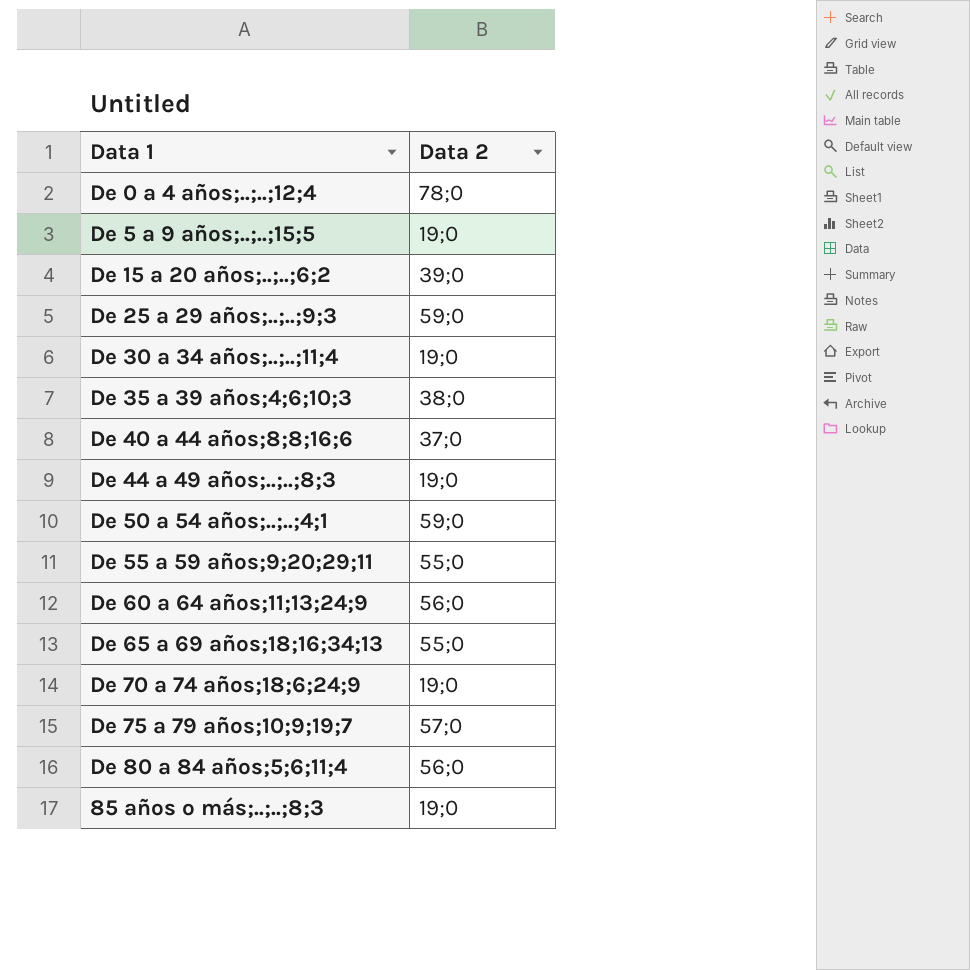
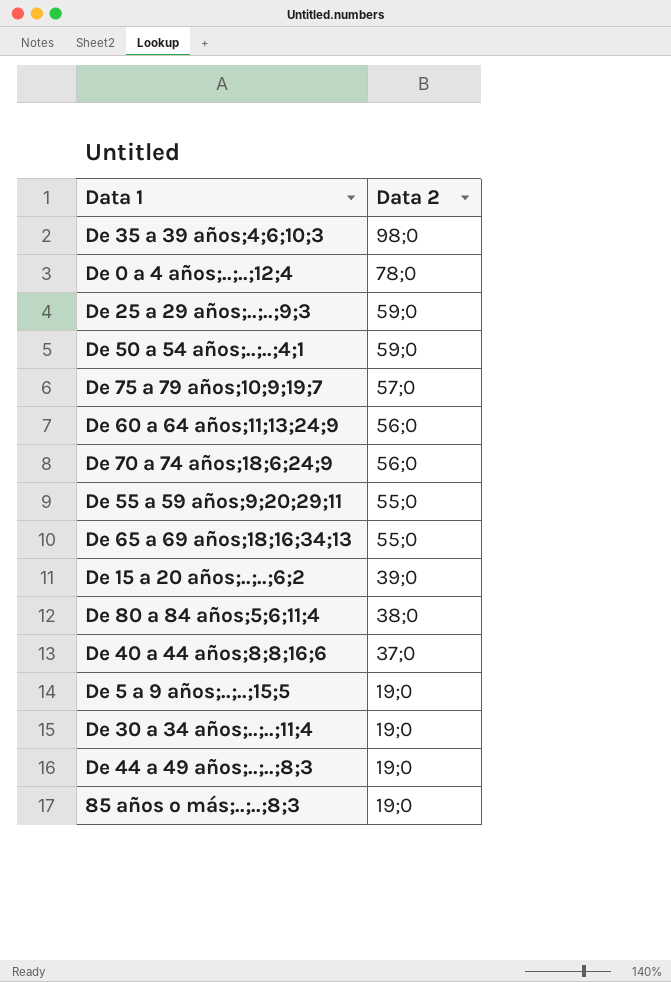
row order: none -> Data 2 descending
De 35 a 39 años;4;6;10;3 | Data 2: 38;0 -> 98;0
De 70 a 74 años;18;6;24;9 | Data 2: 19;0 -> 56;0
De 80 a 84 años;5;6;11;4 | Data 2: 56;0 -> 38;0

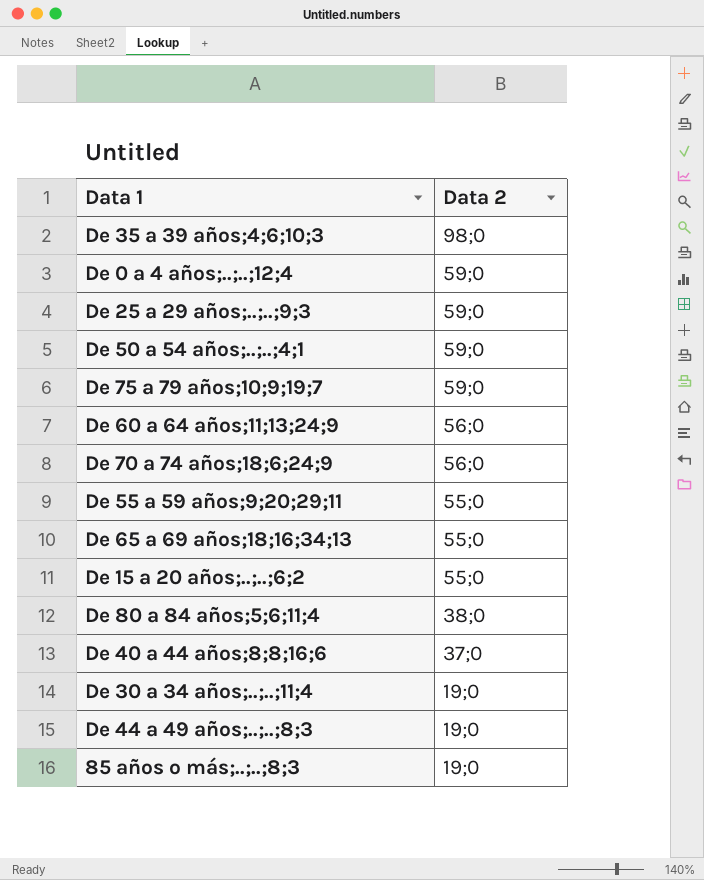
row De 5 a 9 años;..;..;15;5: 19;0 -> none
De 0 a 4 años;..;..;12;4 | Data 2: 78;0 -> 59;0
De 75 a 79 años;10;9;19;7 | Data 2: 57;0 -> 59;0
De 15 a 20 años;..;..;6;2 | Data 2: 39;0 -> 55;0

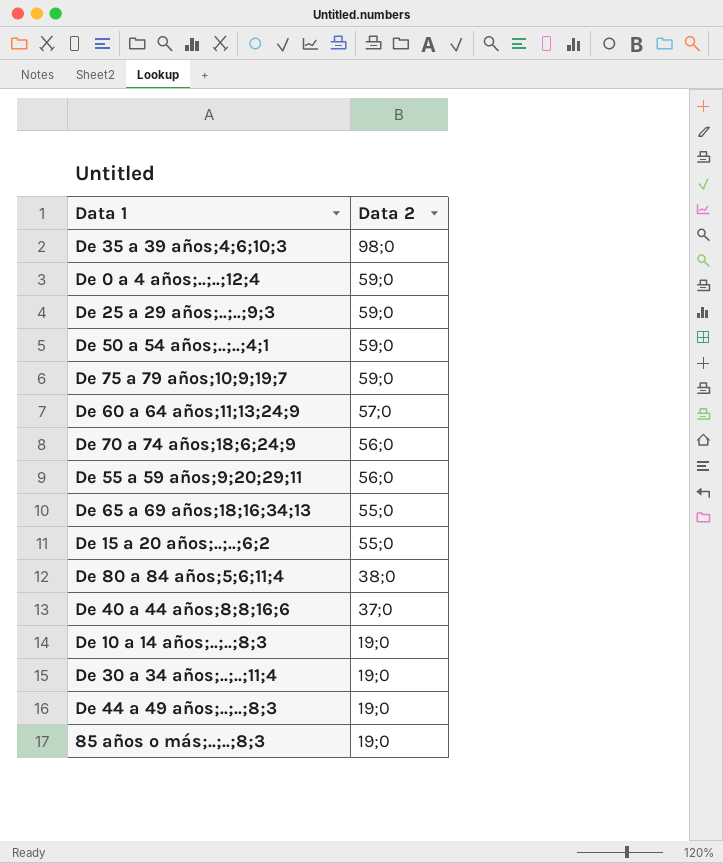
De 60 a 64 años;11;13;24;9 | Data 2: 56;0 -> 57;0
De 55 a 59 años;9;20;29;11 | Data 2: 55;0 -> 56;0
row De 10 a 14 años;..;..;8;3: none -> 19;0

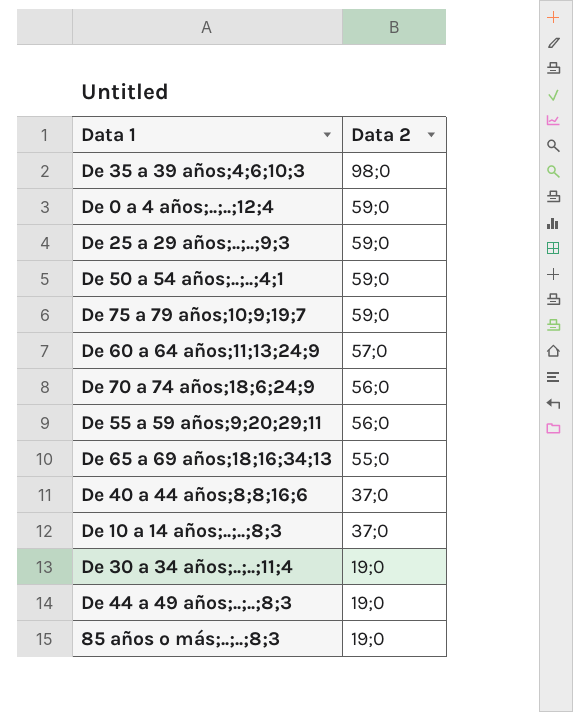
row De 15 a 20 años;..;..;6;2: 55;0 -> none
row De 80 a 84 años;5;6;11;4: 38;0 -> none
De 10 a 14 años;..;..;8;3 | Data 2: 19;0 -> 37;0

